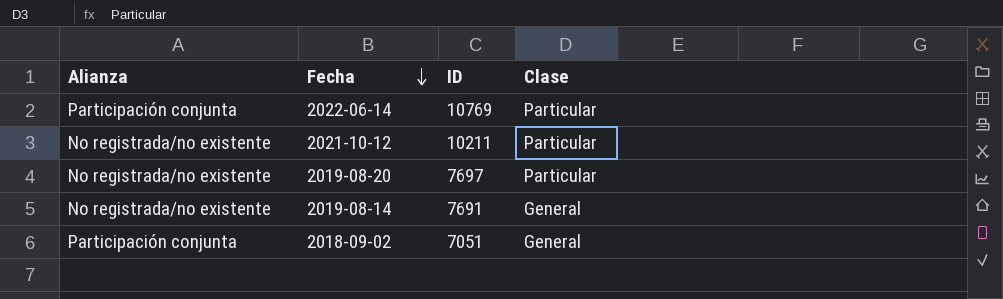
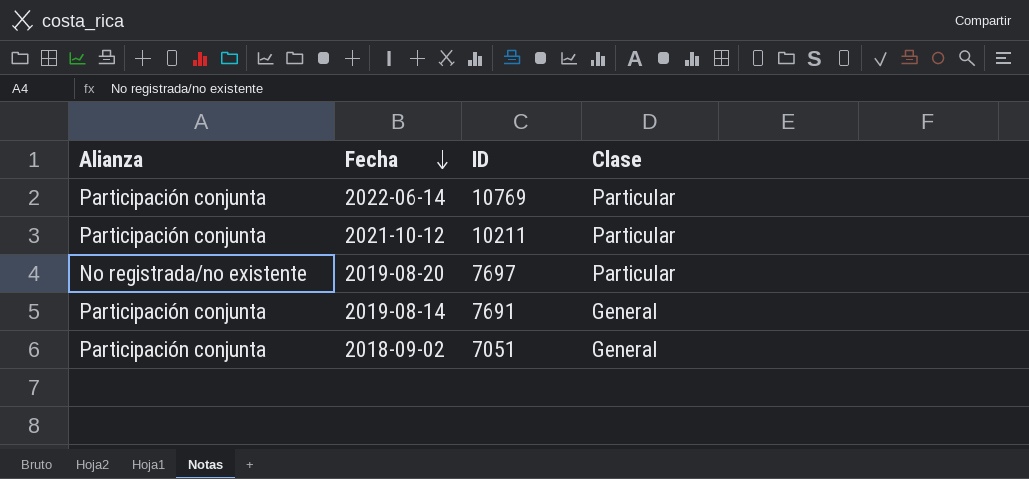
2021-10-12 | Alianza: No registrada/no existente -> Participación conjunta
2019-08-14 | Alianza: No registrada/no existente -> Participación conjunta

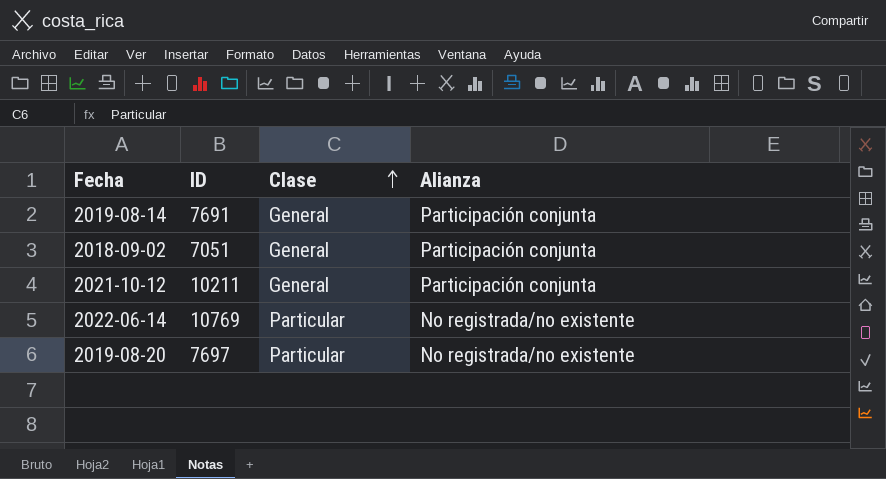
row order: Fecha descending -> Clase ascending
column Alianza | position: 1 -> 4
2021-10-12 | Clase: Particular -> General
2022-06-14 | Alianza: Participación conjunta -> No registrada/no existente

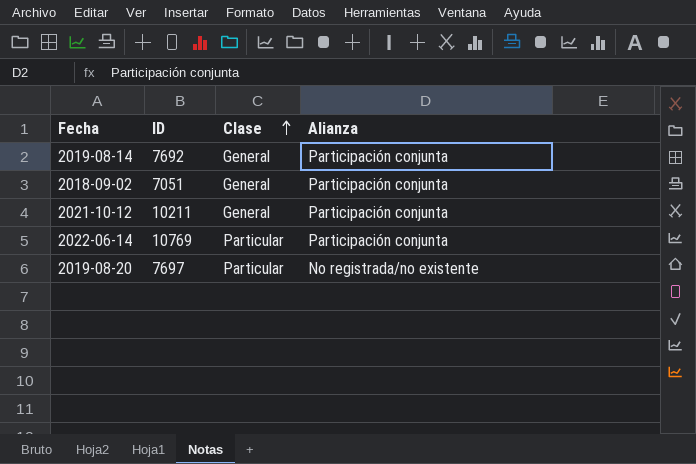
2019-08-14 | ID: 7691 -> 7692
2022-06-14 | Alianza: No registrada/no existente -> Participación conjunta

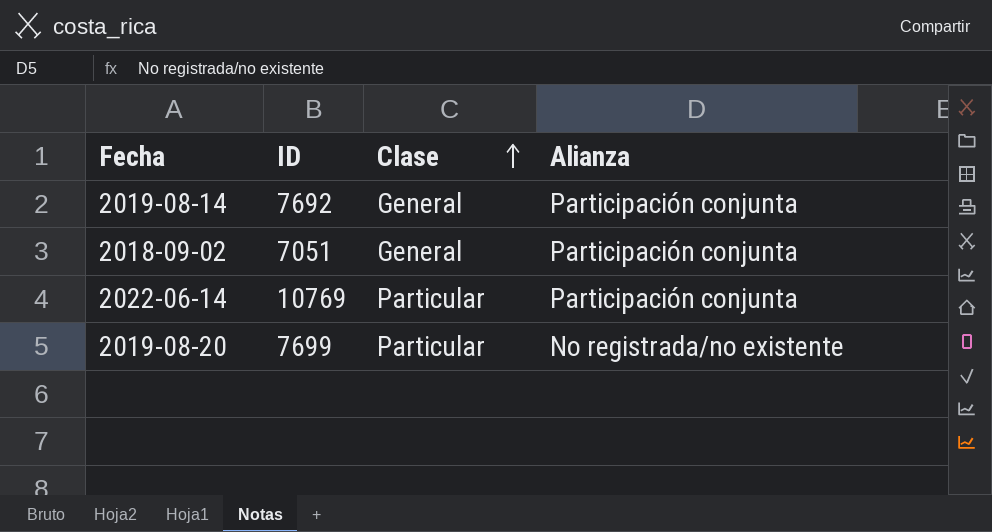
row 2021-10-12: 10211 | General | Participación conjunta -> none
2019-08-20 | ID: 7697 -> 7699

